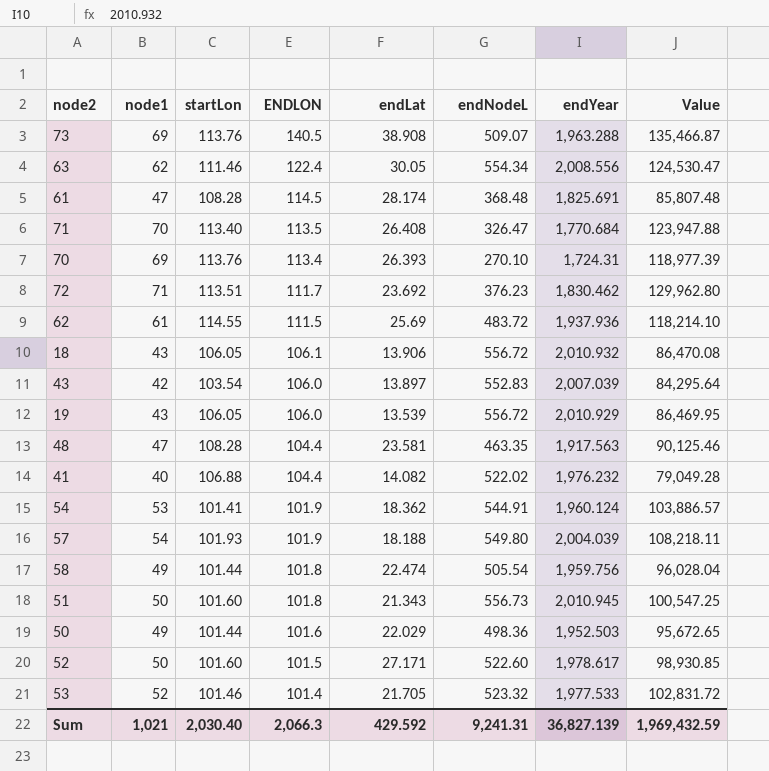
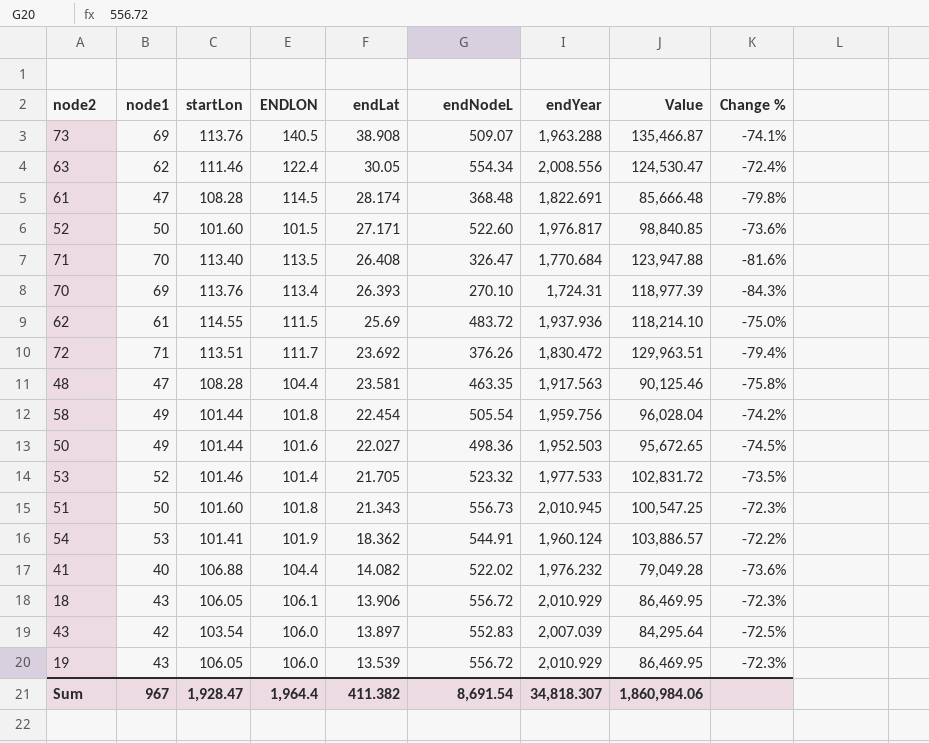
row order: ENDLON descending -> endLat descending
column Change % | formula: none -> ([endNodeL] - [endYear]) / [endYear]
row 57: 54 | 101.93 | 101.9 | 18.188 | 549.80 | 2,004.039 | 108,218.11 -> none
61 | endYear: 1,825.691 -> 1,822.691
61 | Value: 85,807.48 -> 85,666.48
52 | endYear: 1,978.617 -> 1,976.817
52 | Value: 98,930.85 -> 98,840.85
72 | endNodeL: 376.23 -> 376.26
72 | endYear: 1,830.462 -> 1,830.472
72 | Value: 129,962.80 -> 129,963.51
58 | endLat: 22.474 -> 22.454
50 | endLat: 22.029 -> 22.027
18 | endYear: 2,010.932 -> 2,010.929
18 | Value: 86,470.08 -> 86,469.95
Sum | node1: 1,021 -> 967
Sum | startLon: 2,030.40 -> 1,928.47
Sum | ENDLON: 2,066.3 -> 1,964.4
Sum | endLat: 429.592 -> 411.382
Sum | endNodeL: 9,241.31 -> 8,691.54
Sum | endYear: 36,827.139 -> 34,818.307
Sum | Value: 1,969,432.59 -> 1,860,984.06

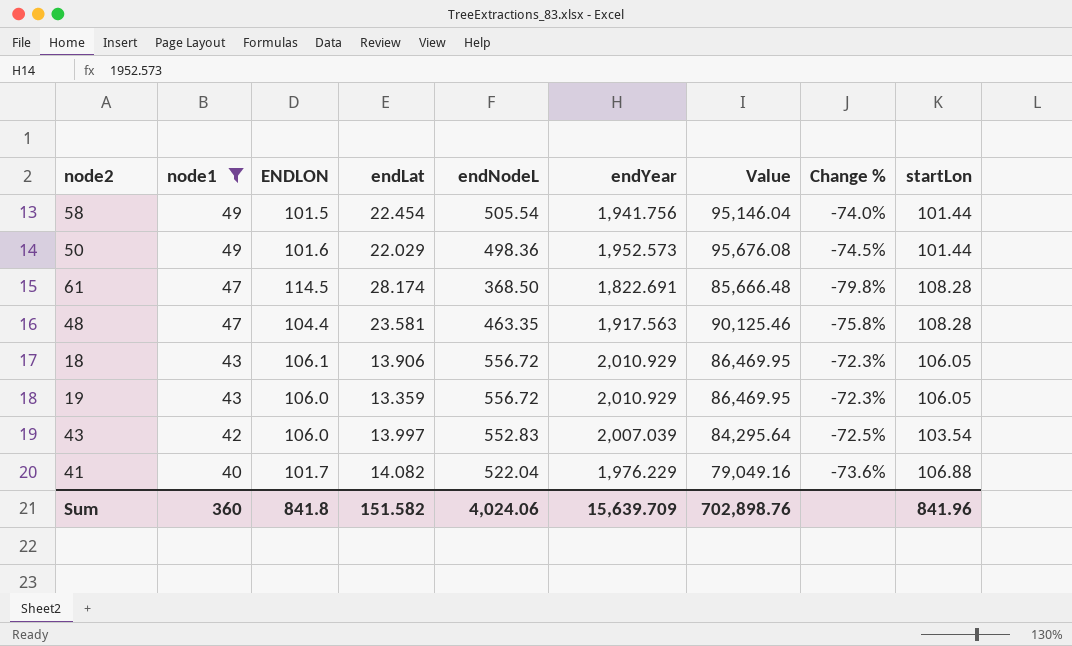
filter: none -> node1 <= 49
row order: endLat descending -> node1 descending
column startLon | position: 3 -> 9
58 | ENDLON: 101.8 -> 101.5
58 | endYear: 1,959.756 -> 1,941.756
58 | Value: 96,028.04 -> 95,146.04
58 | Change %: -74.2% -> -74.0%
50 | endLat: 22.027 -> 22.029
50 | endYear: 1,952.503 -> 1,952.573
50 | Value: 95,672.65 -> 95,676.08
61 | endNodeL: 368.48 -> 368.50
19 | endLat: 13.539 -> 13.359
43 | endLat: 13.897 -> 13.997
41 | ENDLON: 104.4 -> 101.7
41 | endNodeL: 522.02 -> 522.04
41 | endYear: 1,976.232 -> 1,976.229
41 | Value: 79,049.28 -> 79,049.16
Sum | node1: 967 -> 360
Sum | ENDLON: 1,964.4 -> 841.8
Sum | endLat: 411.382 -> 151.582
Sum | endNodeL: 8,691.54 -> 4,024.06
Sum | endYear: 34,818.307 -> 15,639.709
Sum | Value: 1,860,984.06 -> 702,898.76
Sum | startLon: 1,928.47 -> 841.96

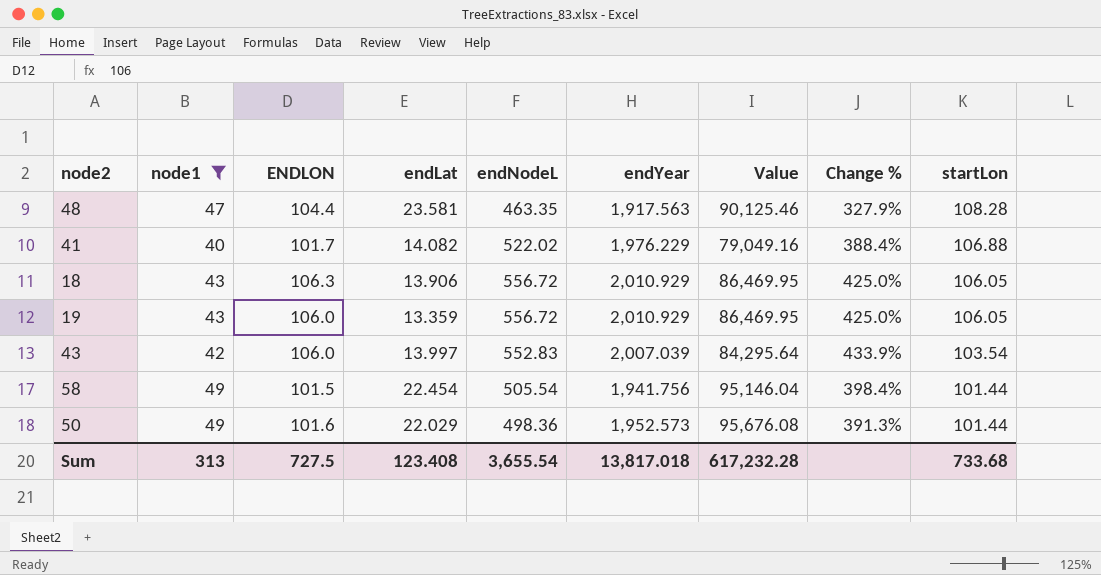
row order: node1 descending -> startLon descending
column Change % | formula: ([endNodeL] - [endYear]) / [endYear] -> ([endNodeL] - [startLon]) / [startLon]
row 61: 47 | 114.5 | 28.174 | 368.50 | 1,822.691 | 85,666.48 | -79.8% | 108.28 -> none
41 | endNodeL: 522.04 -> 522.02
18 | ENDLON: 106.1 -> 106.3
Sum | node1: 360 -> 313
Sum | ENDLON: 841.8 -> 727.5
Sum | endLat: 151.582 -> 123.408
Sum | endNodeL: 4,024.06 -> 3,655.54
Sum | endYear: 15,639.709 -> 13,817.018
Sum | Value: 702,898.76 -> 617,232.28
Sum | startLon: 841.96 -> 733.68

